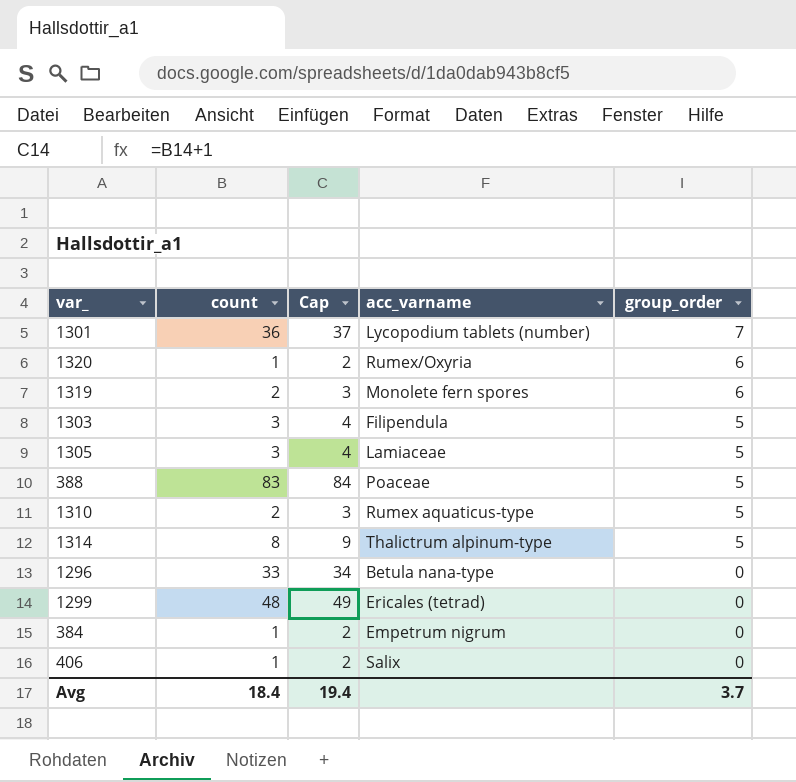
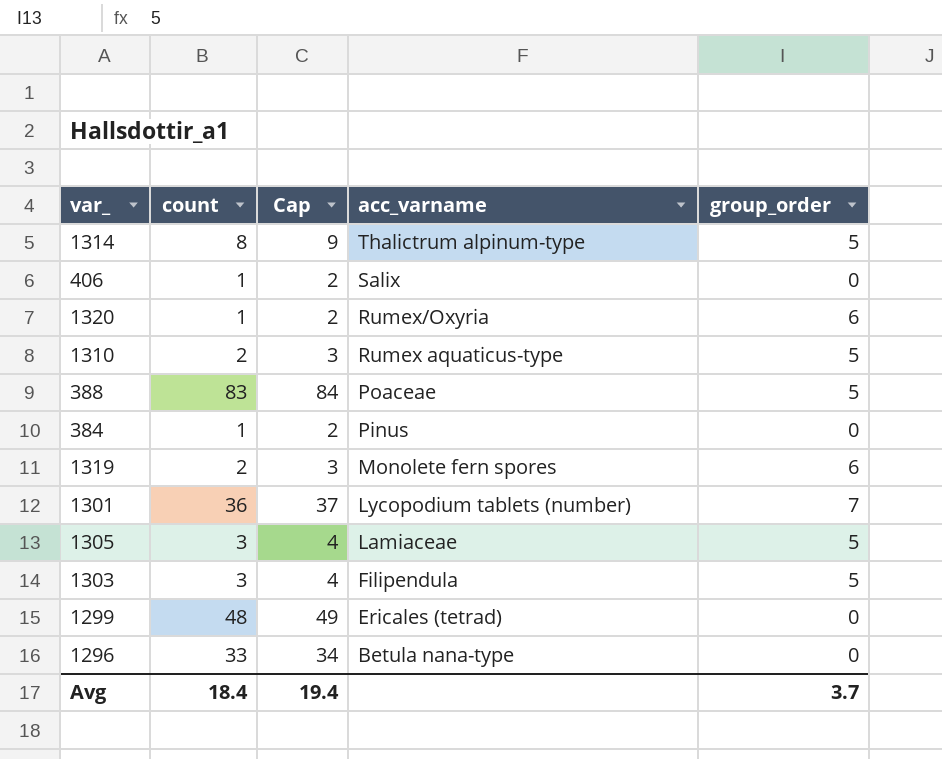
row order: group_order descending -> acc_varname descending
384 | acc_varname: Empetrum nigrum -> Pinus

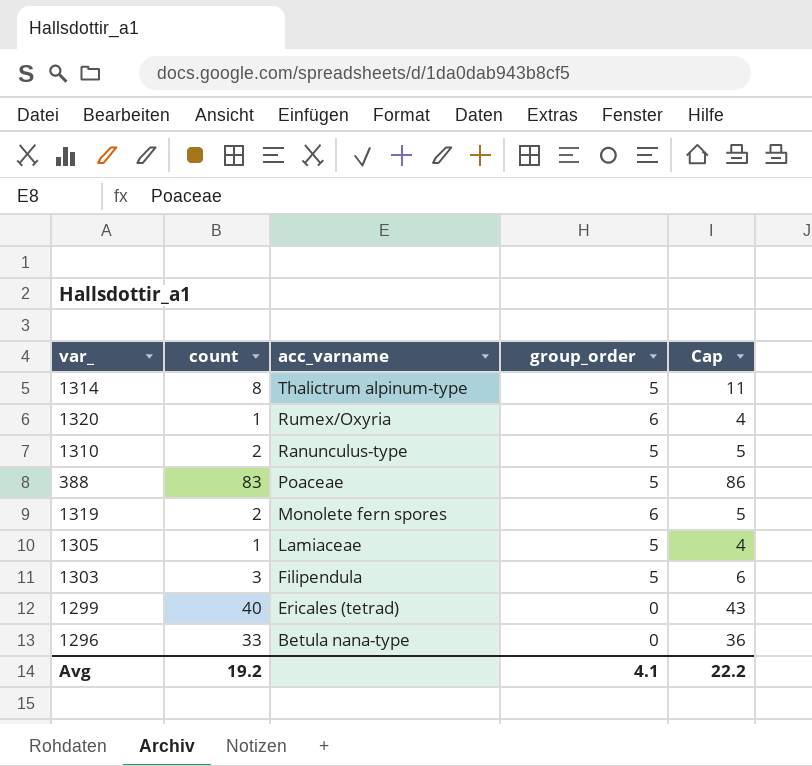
column Cap | formula: [count] + 1 -> [count] + 3
column Cap | position: 3 -> 5
row 406: 1 | 2 | Salix | 0 -> none
row 384: 1 | 2 | Pinus | 0 -> none
row 1301: 36 | 37 | Lycopodium tablets (number) | 7 -> none
1310 | acc_varname: Rumex aquaticus-type -> Ranunculus-type
1305 | count: 3 -> 1
1299 | count: 48 -> 40
Avg | count: 18.4 -> 19.2
Avg | group_order: 3.7 -> 4.1
Avg | Cap: 19.4 -> 22.2

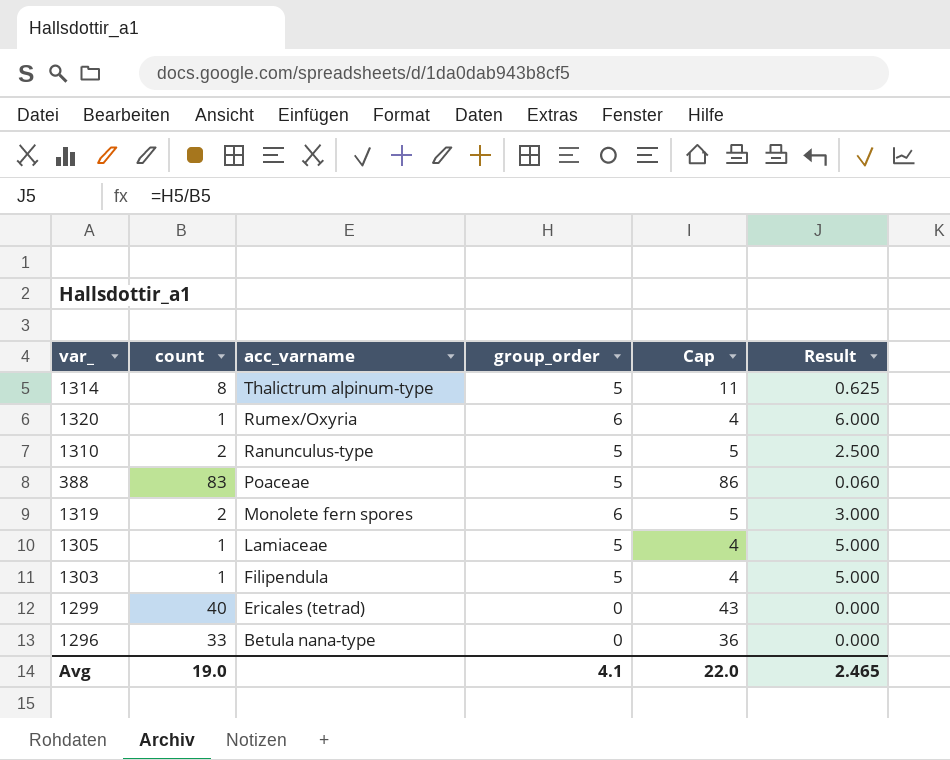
column Result | formula: none -> [group_order] / [count]
1303 | count: 3 -> 1
1303 | Cap: 6 -> 4
Avg | count: 19.2 -> 19.0
Avg | Cap: 22.2 -> 22.0

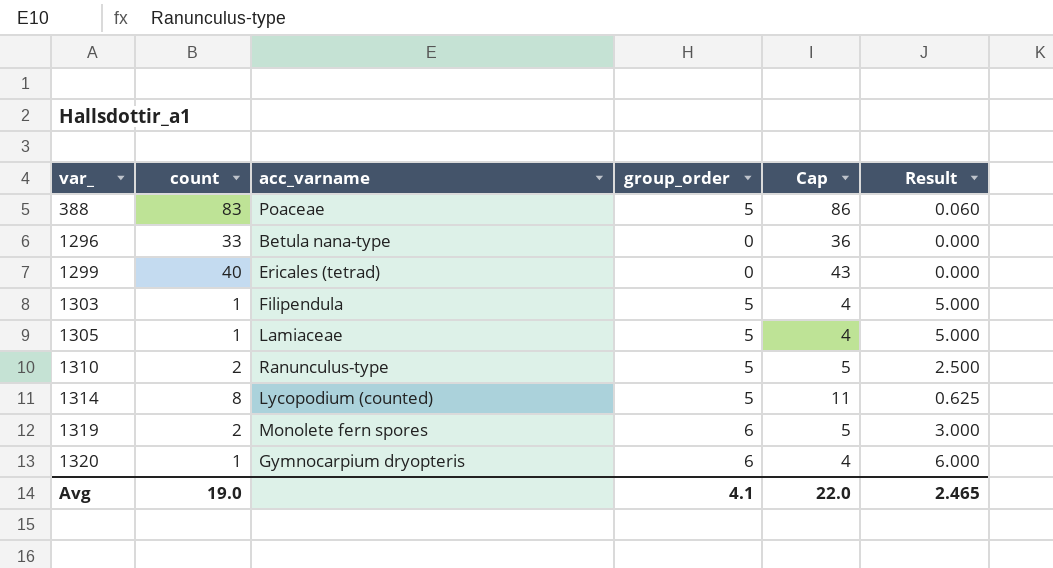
row order: acc_varname descending -> var_ ascending
1314 | acc_varname: Thalictrum alpinum-type -> Lycopodium (counted)
1320 | acc_varname: Rumex/Oxyria -> Gymnocarpium dryopteris

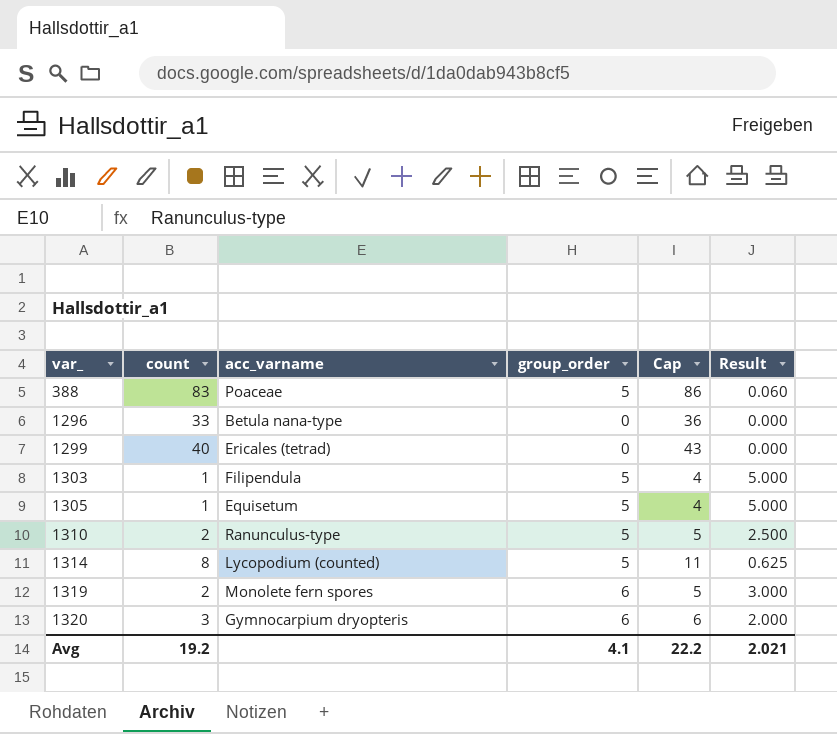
1305 | acc_varname: Lamiaceae -> Equisetum
1320 | count: 1 -> 3
1320 | Cap: 4 -> 6
1320 | Result: 6.000 -> 2.000
Avg | count: 19.0 -> 19.2
Avg | Cap: 22.0 -> 22.2
Avg | Result: 2.465 -> 2.021

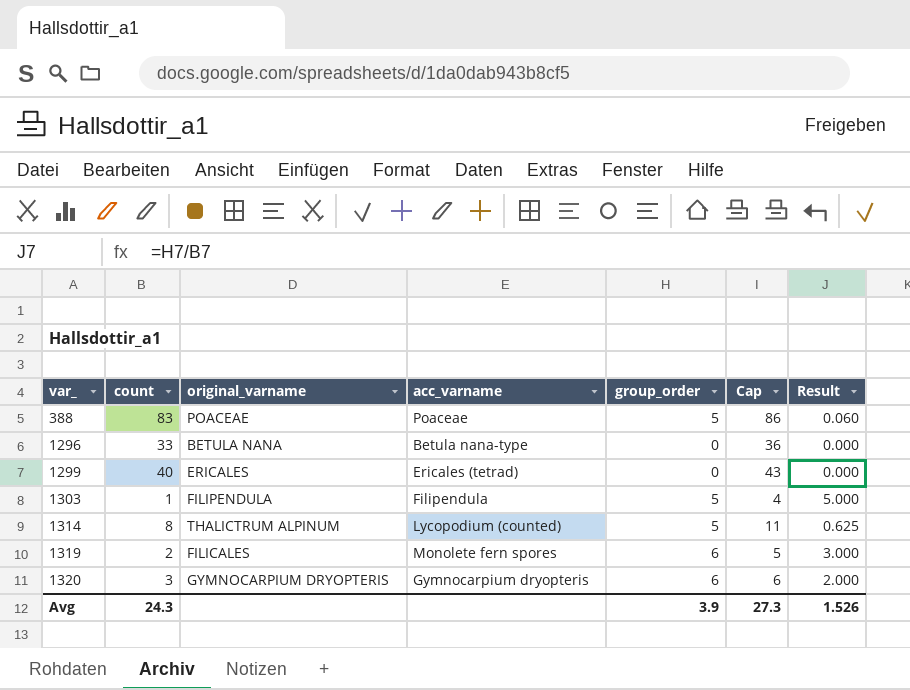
column original_varname | position: none -> 3
row 1305: 1 | Equisetum | 5 | 4 | 5.000 -> none
row 1310: 2 | Ranunculus-type | 5 | 5 | 2.500 -> none
Avg | count: 19.2 -> 24.3
Avg | group_order: 4.1 -> 3.9
Avg | Cap: 22.2 -> 27.3
Avg | Result: 2.021 -> 1.526

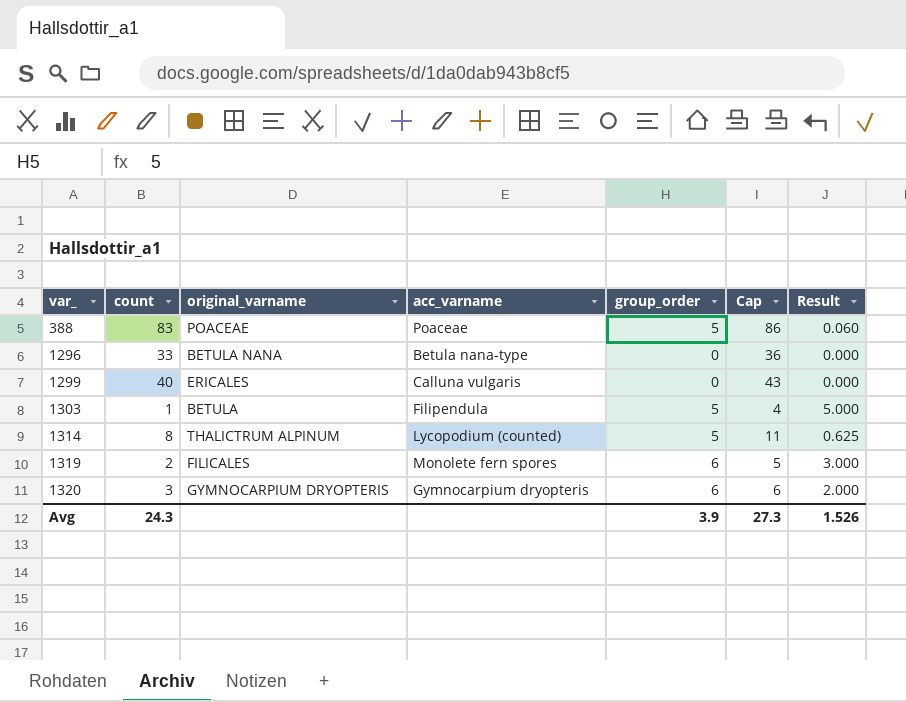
1299 | acc_varname: Ericales (tetrad) -> Calluna vulgaris
1303 | original_varname: FILIPENDULA -> BETULA

